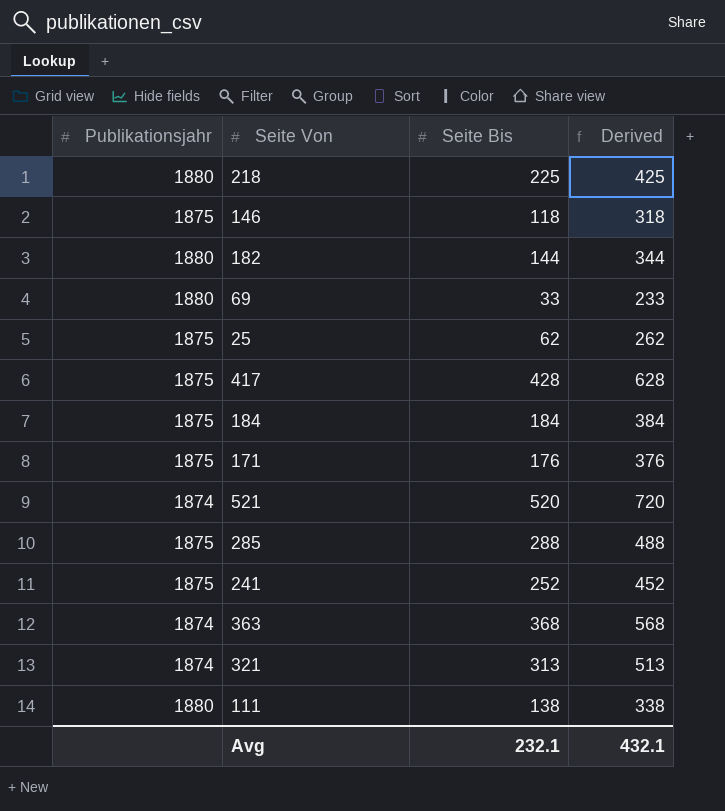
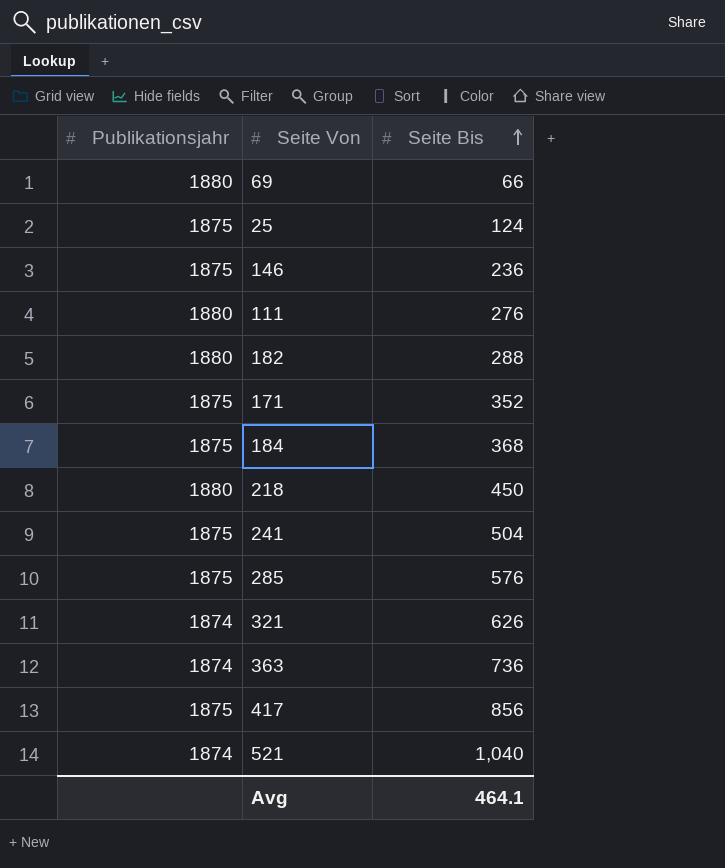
row order: none -> Seite Bis ascending
column Derived | formula: [Seite Bis] + 200 -> none
69 | Seite Bis: 33 -> 66
25 | Seite Bis: 62 -> 124
146 | Seite Bis: 118 -> 236
111 | Seite Bis: 138 -> 276
182 | Seite Bis: 144 -> 288
171 | Seite Bis: 176 -> 352
184 | Seite Bis: 184 -> 368
218 | Seite Bis: 225 -> 450
241 | Seite Bis: 252 -> 504
285 | Seite Bis: 288 -> 576
321 | Seite Bis: 313 -> 626
363 | Seite Bis: 368 -> 736
417 | Seite Bis: 428 -> 856
521 | Seite Bis: 520 -> 1,040
Avg | Seite Bis: 232.1 -> 464.1

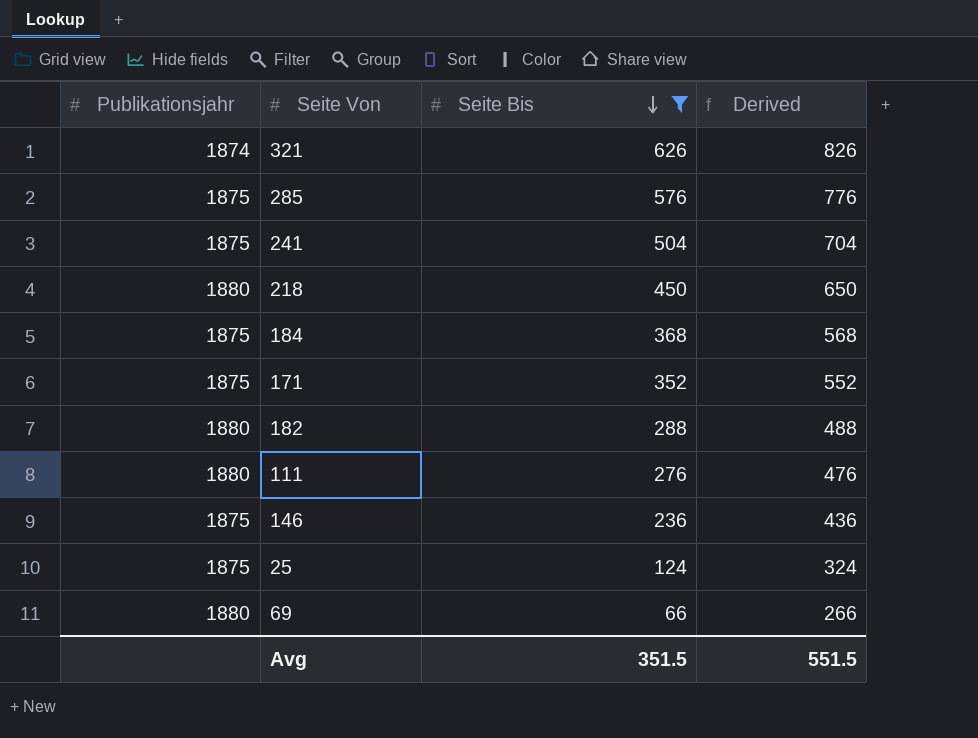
filter: none -> Seite Bis <= 626
row order: Seite Bis ascending -> Seite Bis descending
column Derived | formula: none -> [Seite Bis] + 200
Avg | Seite Bis: 464.1 -> 351.5

